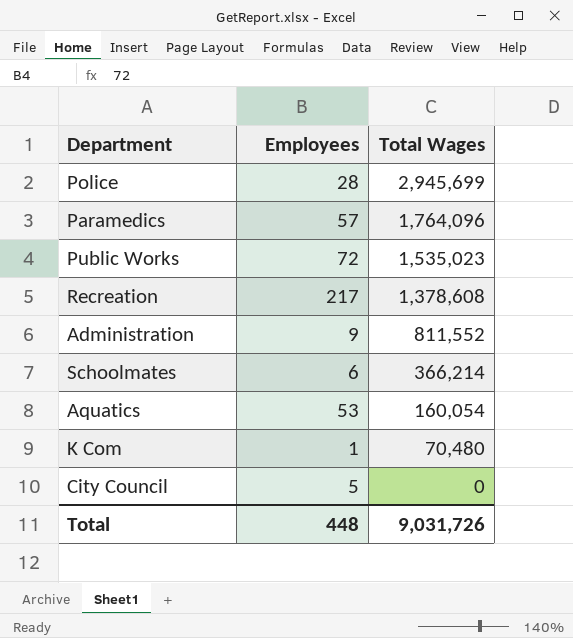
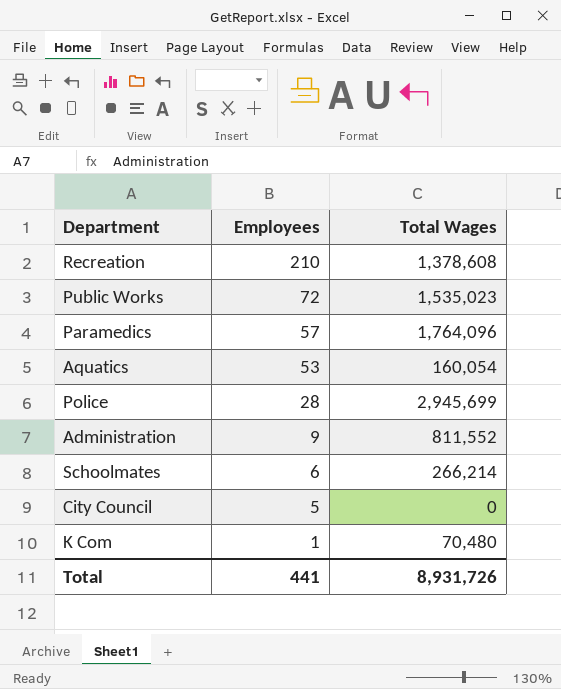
row order: Total Wages descending -> Employees descending
Recreation | Employees: 217 -> 210
Schoolmates | Total Wages: 366,214 -> 266,214
Total | Employees: 448 -> 441
Total | Total Wages: 9,031,726 -> 8,931,726

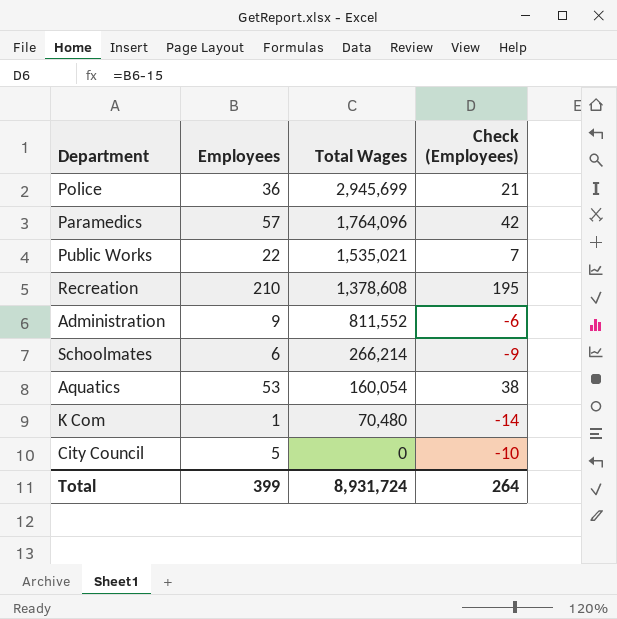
row order: Employees descending -> Total Wages descending
column Check (Employees) | formula: none -> [Employees] - 15
Police | Employees: 28 -> 36
Public Works | Employees: 72 -> 22
Public Works | Total Wages: 1,535,023 -> 1,535,021
Total | Employees: 441 -> 399
Total | Total Wages: 8,931,726 -> 8,931,724

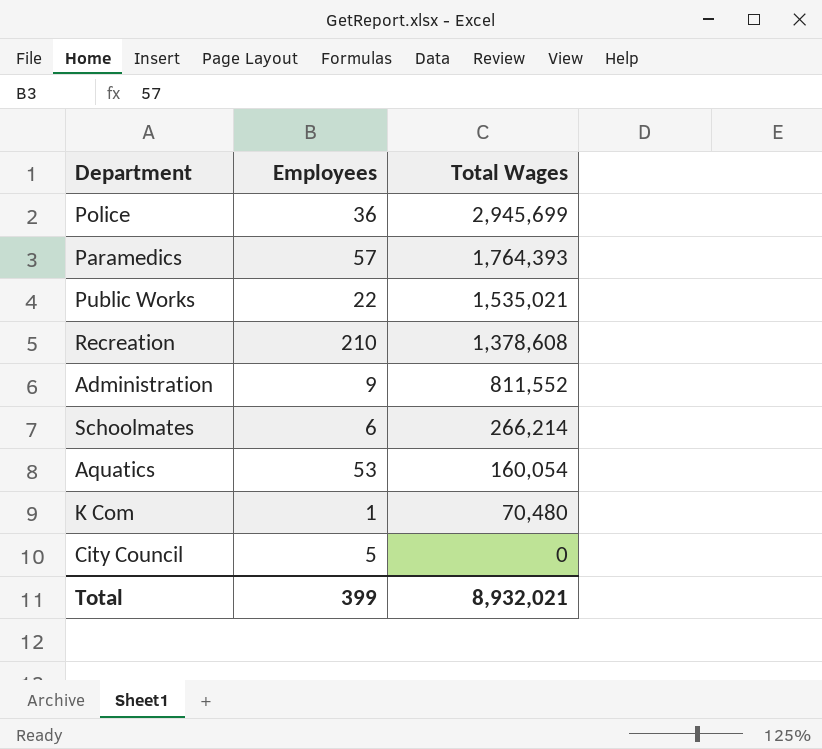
column Check (Employees) | formula: [Employees] - 15 -> none
Paramedics | Total Wages: 1,764,096 -> 1,764,393
Total | Total Wages: 8,931,724 -> 8,932,021

